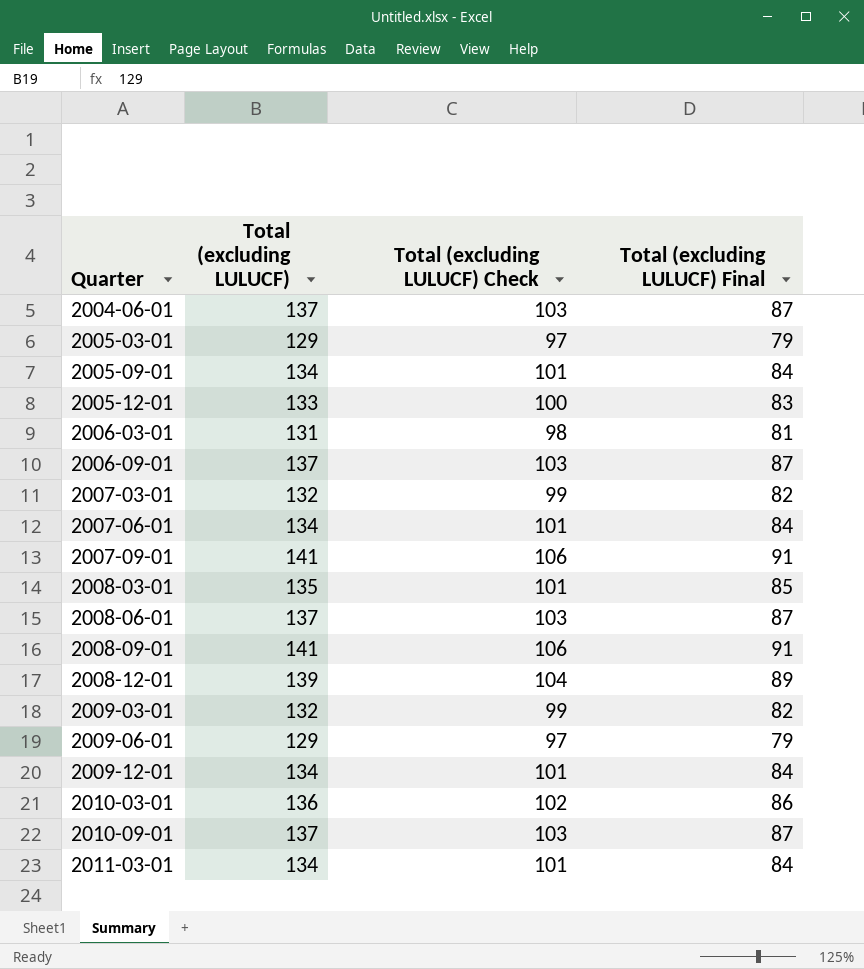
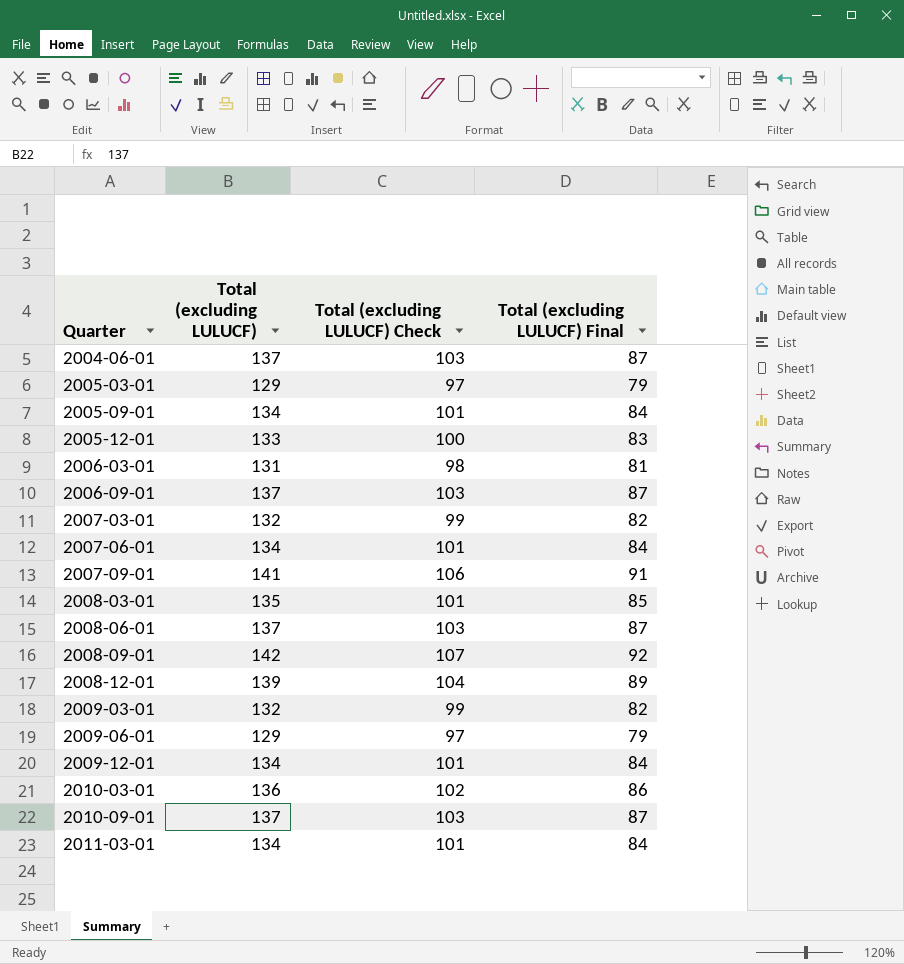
2008-09-01 | Total (excluding LULUCF): 141 -> 142
2008-09-01 | Total (excluding LULUCF) Check: 106 -> 107
2008-09-01 | Total (excluding LULUCF) Final: 91 -> 92

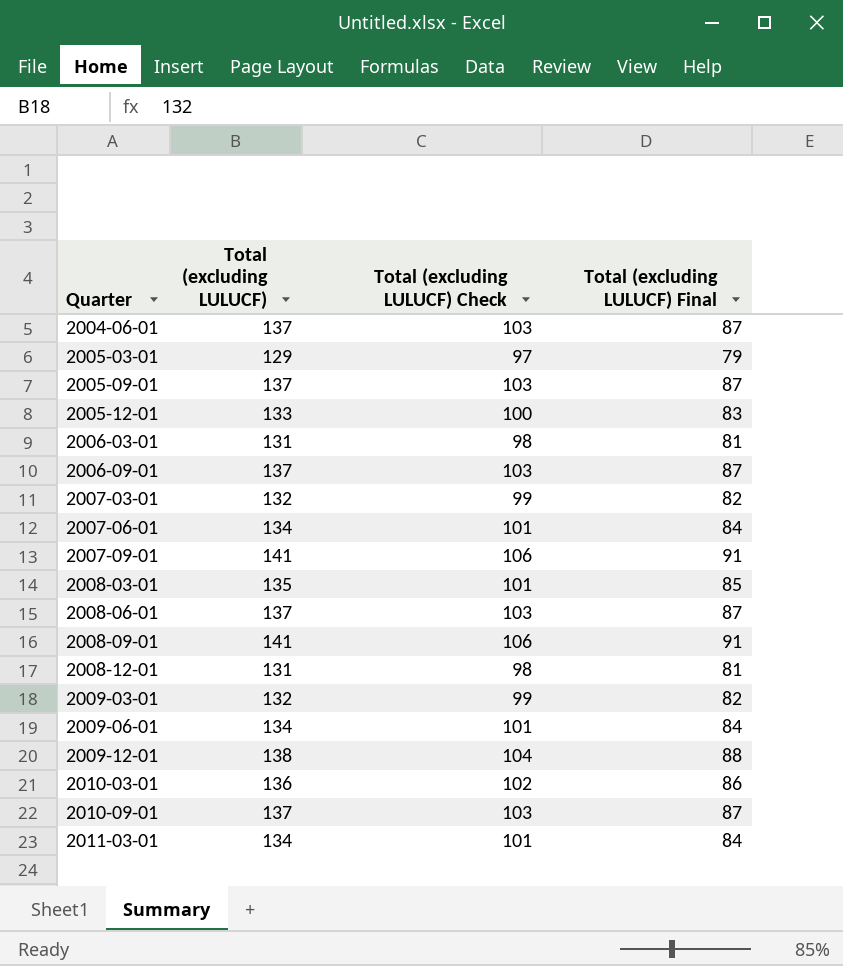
2005-09-01 | Total (excluding LULUCF): 134 -> 137
2005-09-01 | Total (excluding LULUCF) Check: 101 -> 103
2005-09-01 | Total (excluding LULUCF) Final: 84 -> 87
2008-09-01 | Total (excluding LULUCF): 142 -> 141
2008-09-01 | Total (excluding LULUCF) Check: 107 -> 106
2008-09-01 | Total (excluding LULUCF) Final: 92 -> 91
2008-12-01 | Total (excluding LULUCF): 139 -> 131
2008-12-01 | Total (excluding LULUCF) Check: 104 -> 98
2008-12-01 | Total (excluding LULUCF) Final: 89 -> 81
2009-06-01 | Total (excluding LULUCF): 129 -> 134
2009-06-01 | Total (excluding LULUCF) Check: 97 -> 101
2009-06-01 | Total (excluding LULUCF) Final: 79 -> 84
2009-12-01 | Total (excluding LULUCF): 134 -> 138
2009-12-01 | Total (excluding LULUCF) Check: 101 -> 104
2009-12-01 | Total (excluding LULUCF) Final: 84 -> 88

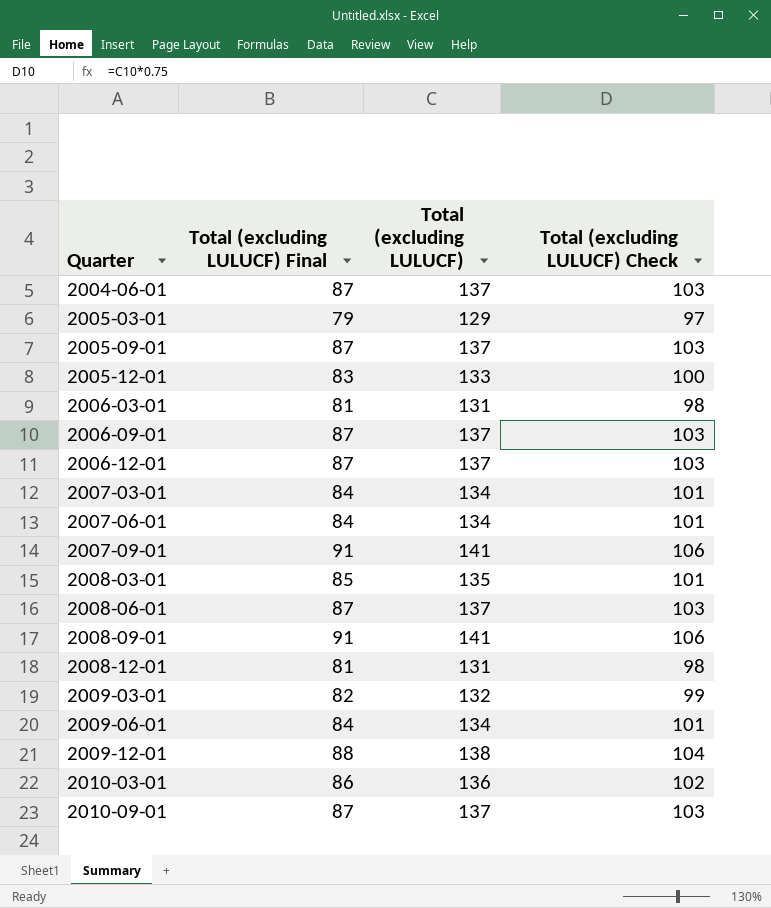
column Total (excluding LULUCF) Final | position: 4 -> 2
row 2011-03-01: 134 | 101 | 84 -> none
row 2006-12-01: none -> 87 | 137 | 103
2007-03-01 | Total (excluding LULUCF) Final: 82 -> 84
2007-03-01 | Total (excluding LULUCF): 132 -> 134
2007-03-01 | Total (excluding LULUCF) Check: 99 -> 101

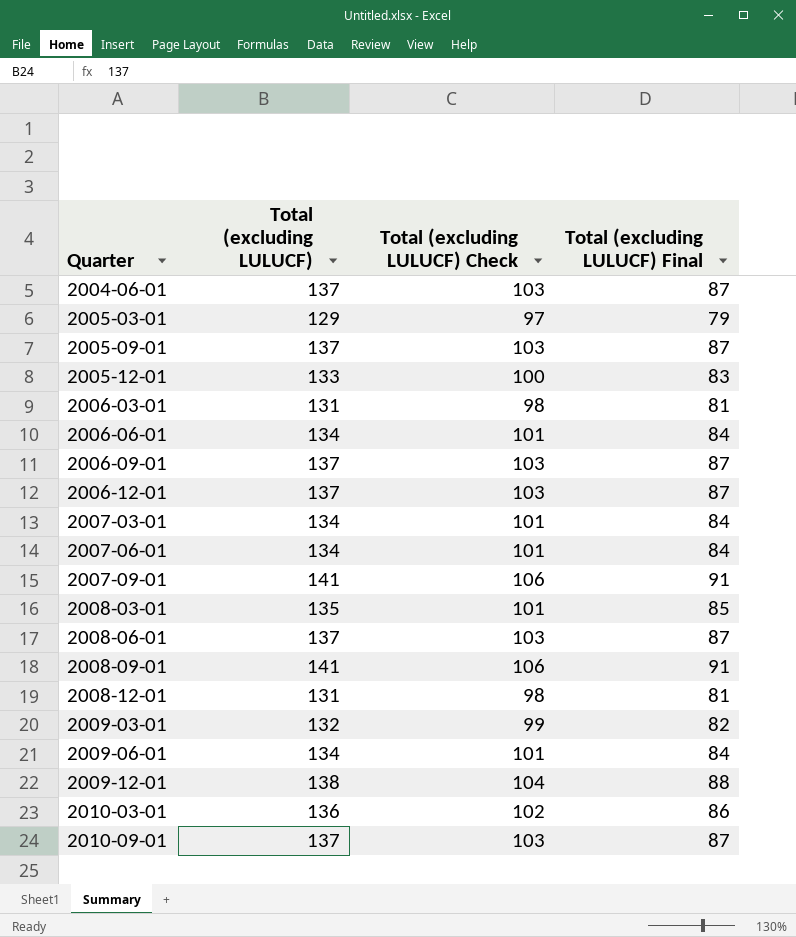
column Total (excluding LULUCF) Final | position: 2 -> 4
row 2006-06-01: none -> 134 | 101 | 84

